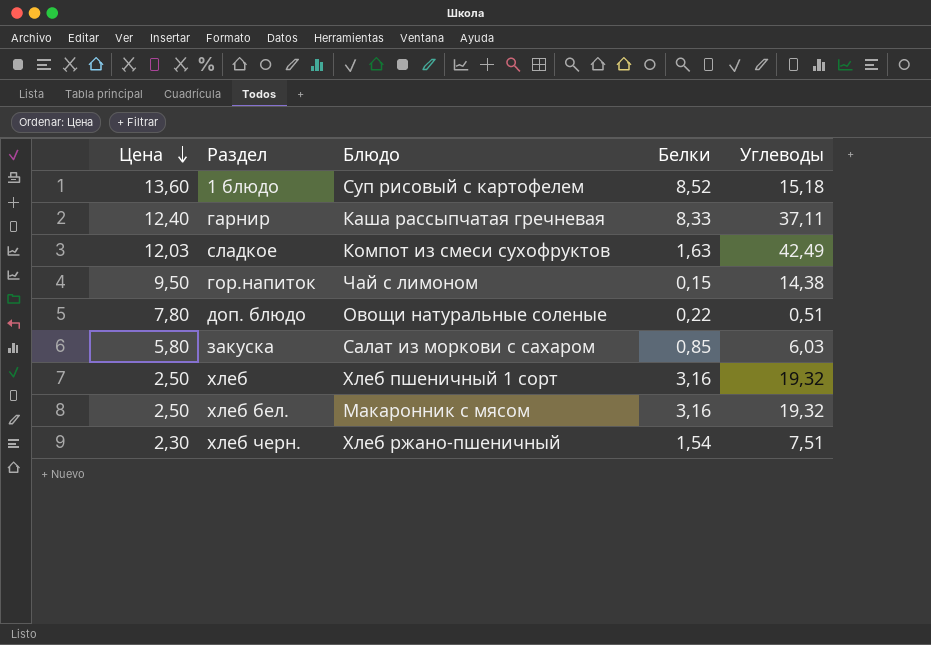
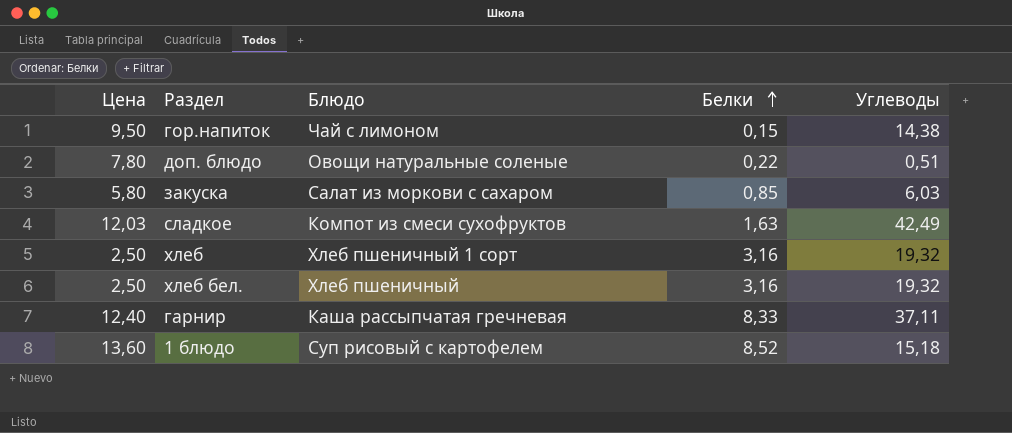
row order: Цена descending -> Белки ascending
row хлеб черн.: 2,30 | Хлеб ржано-пшеничный | 1,54 | 7,51 -> none
хлеб бел. | Блюдо: Макаронник с мясом -> Хлеб пшеничный

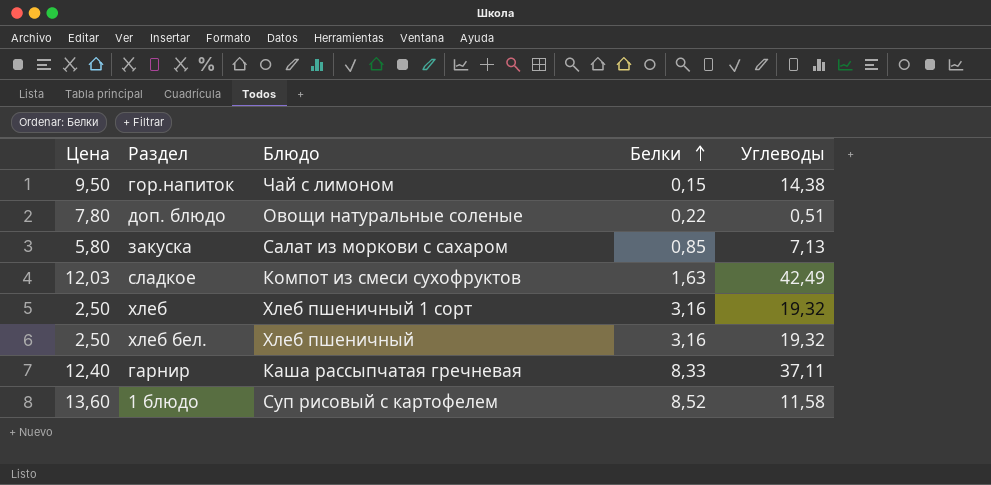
закуска | Углеводы: 6,03 -> 7,13
1 блюдо | Углеводы: 15,18 -> 11,58

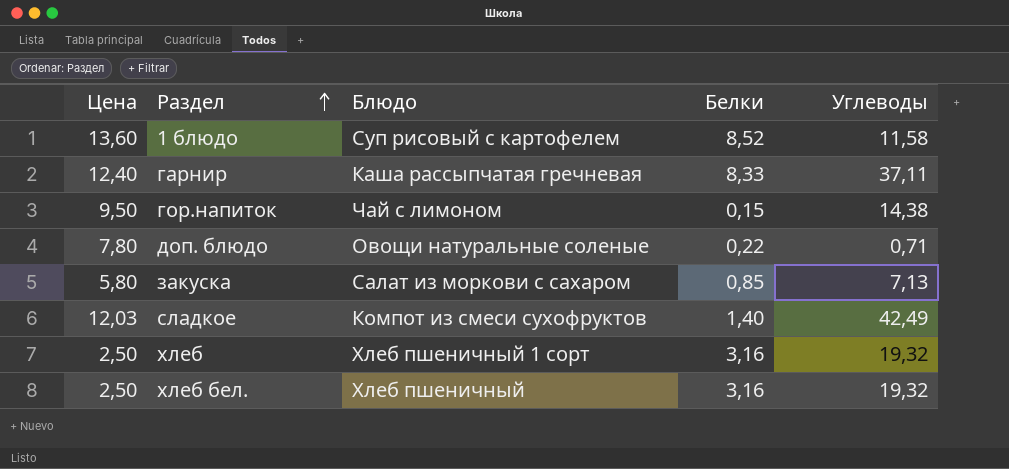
row order: Белки ascending -> Раздел ascending
доп. блюдо | Углеводы: 0,51 -> 0,71
сладкое | Белки: 1,63 -> 1,40

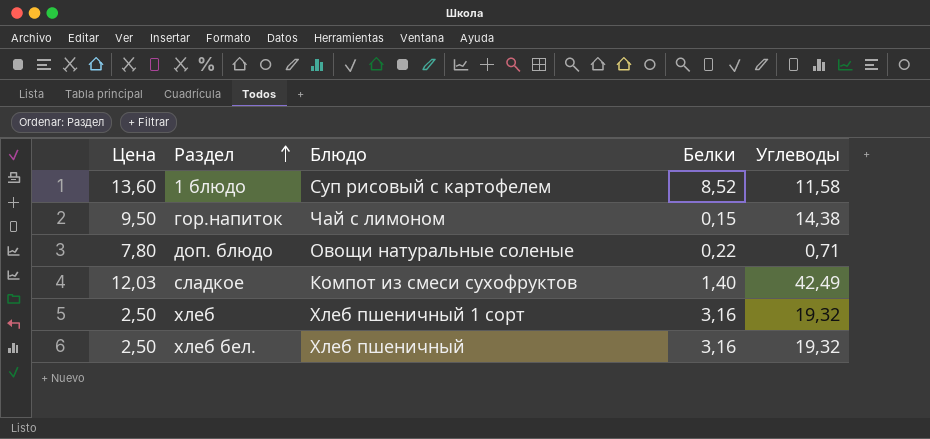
row гарнир: 12,40 | Каша рассыпчатая гречневая | 8,33 | 37,11 -> none
row закуска: 5,80 | Салат из моркови с сахаром | 0,85 | 7,13 -> none

